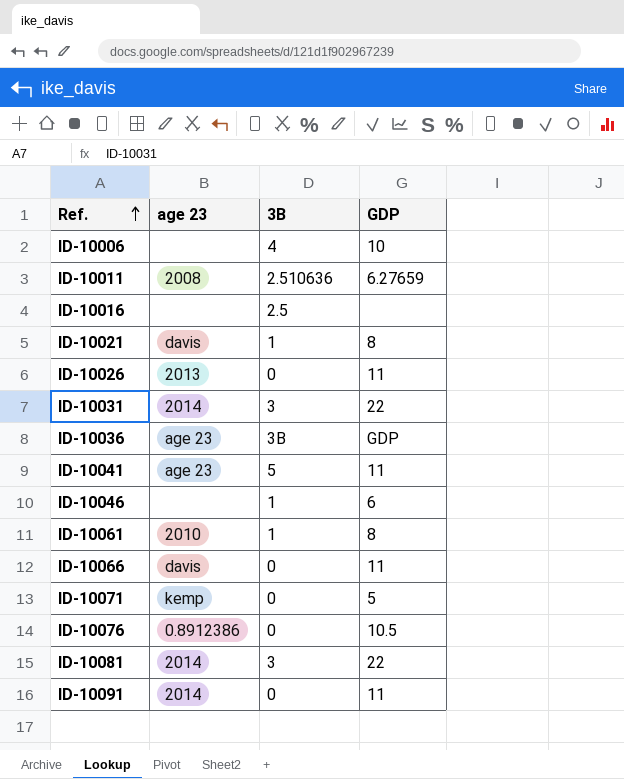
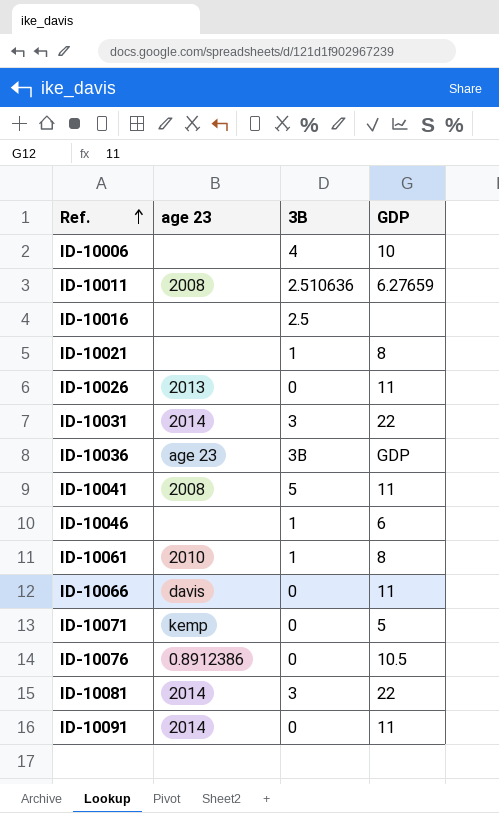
ID-10021 | age 23: davis -> none
ID-10041 | age 23: age 23 -> 2008

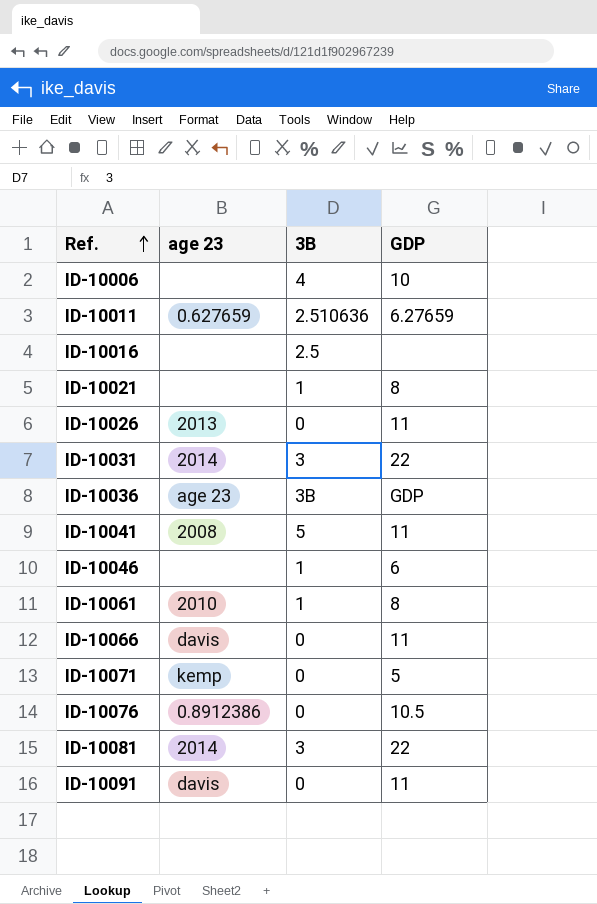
ID-10011 | age 23: 2008 -> 0.627659
ID-10091 | age 23: 2014 -> davis

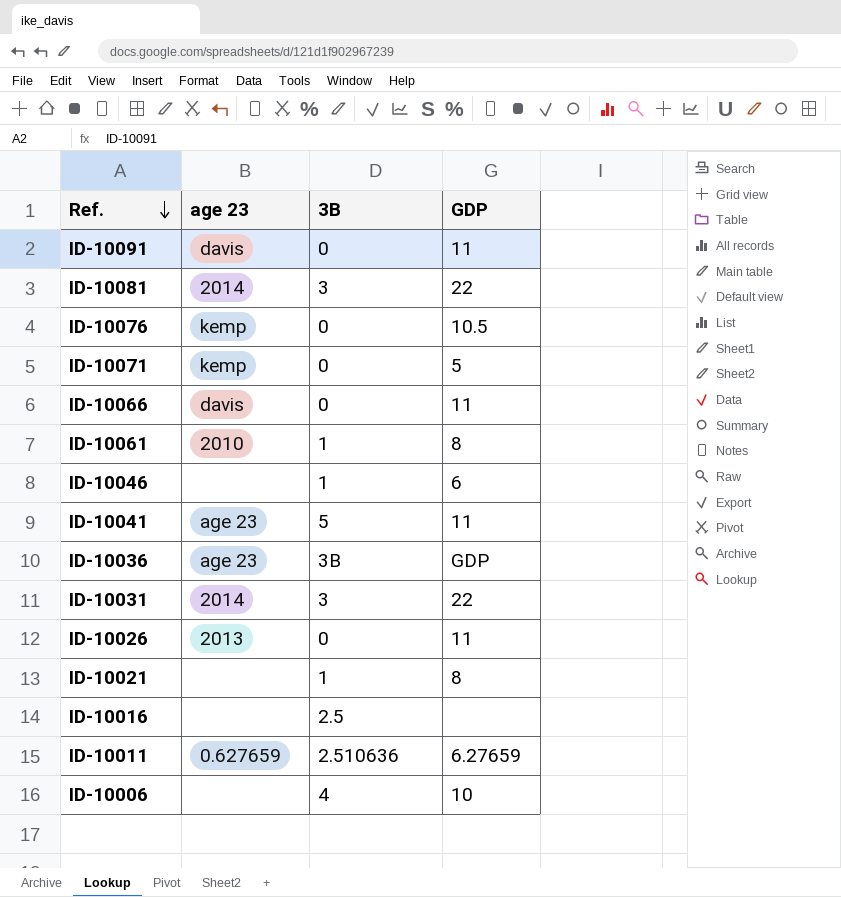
row order: Ref. ascending -> Ref. descending
ID-10076 | age 23: 0.8912386 -> kemp
ID-10041 | age 23: 2008 -> age 23

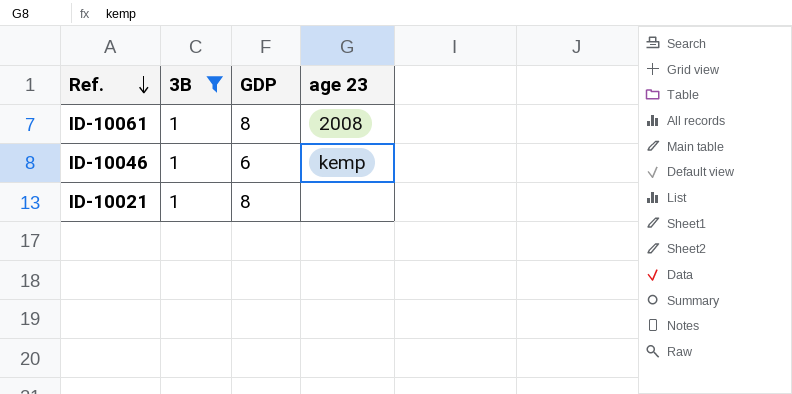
filter: none -> 3B = 1
column age 23 | position: 2 -> 4
ID-10061 | age 23: 2010 -> 2008
ID-10046 | age 23: none -> kemp

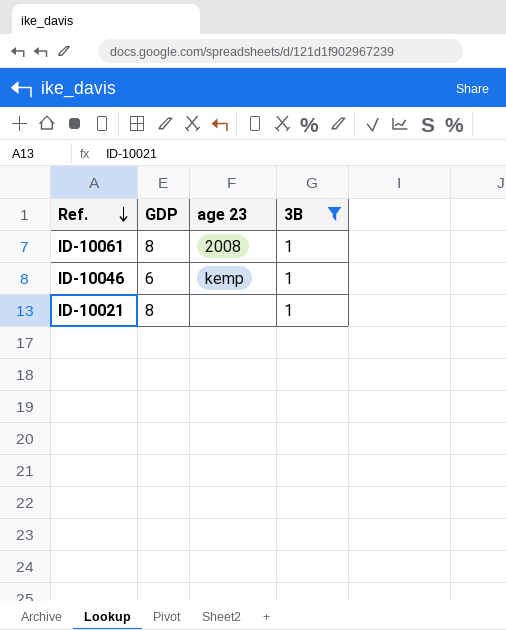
column 3B | position: 2 -> 4

